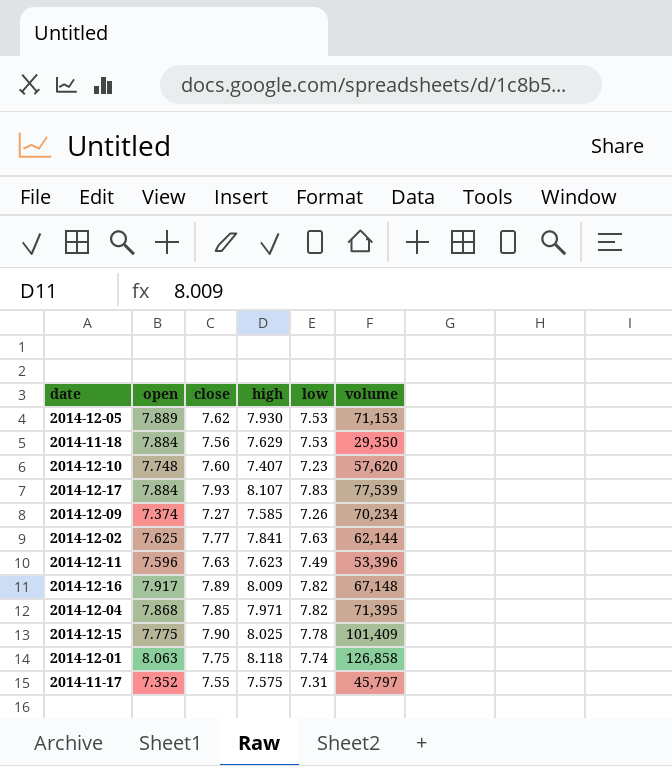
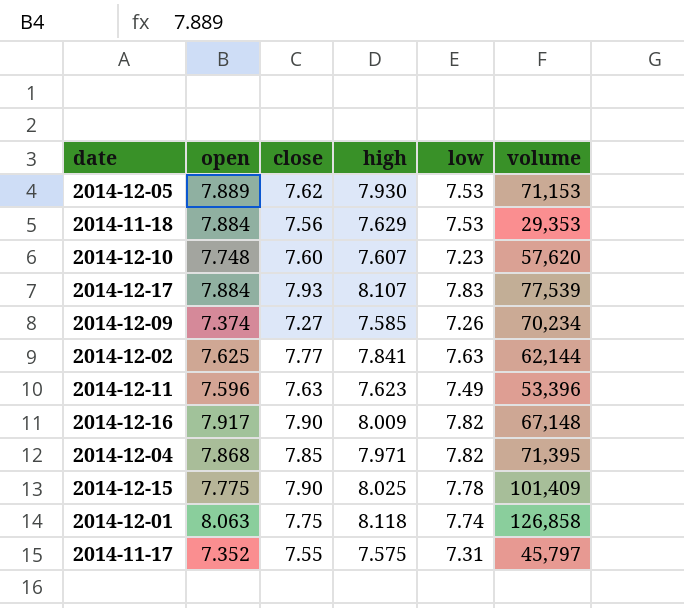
2014-11-18 | volume: 29,350 -> 29,353
2014-12-10 | high: 7.407 -> 7.607
2014-12-16 | close: 7.89 -> 7.90

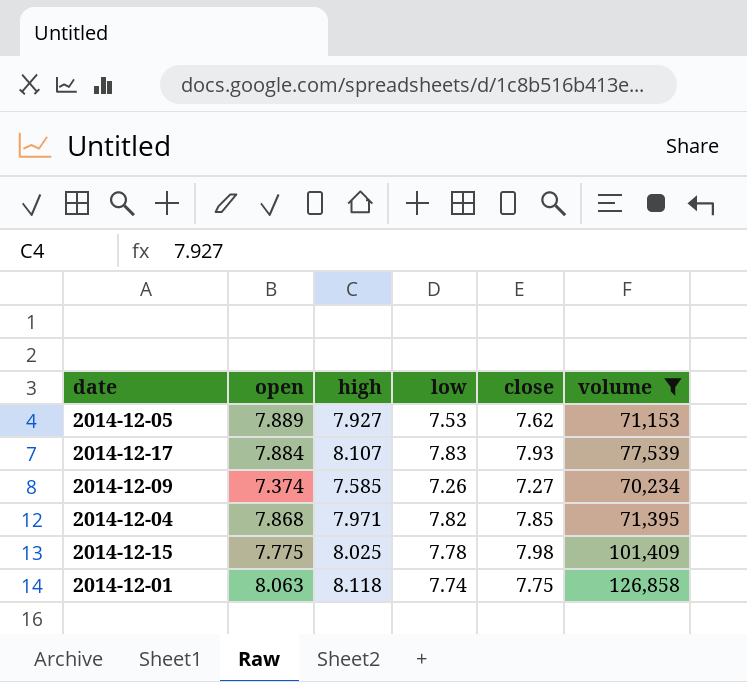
filter: none -> volume >= 70,234
column close | position: 3 -> 5
2014-12-05 | high: 7.930 -> 7.927
2014-12-15 | close: 7.90 -> 7.98

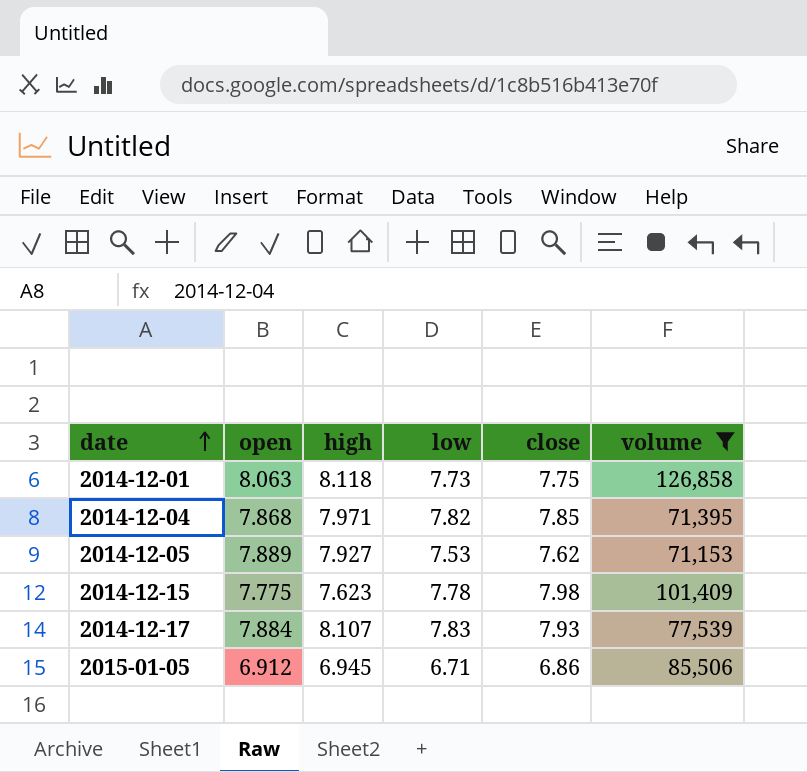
row order: none -> date ascending
row 2014-12-09: 7.374 | 7.585 | 7.26 | 7.27 | 70,234 -> none
2014-12-01 | low: 7.74 -> 7.73
2014-12-15 | high: 8.025 -> 7.623
row 2015-01-05: none -> 6.912 | 6.945 | 6.71 | 6.86 | 85,506

